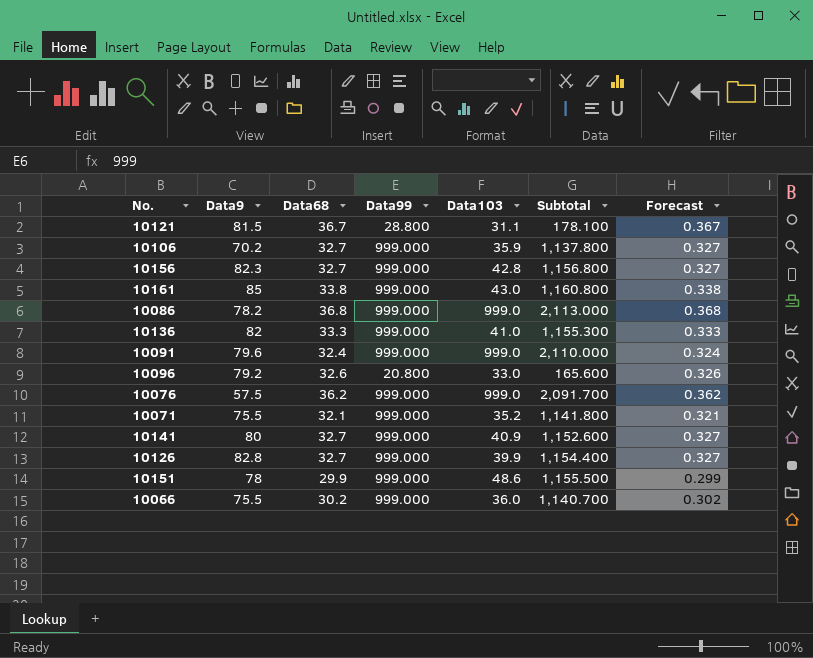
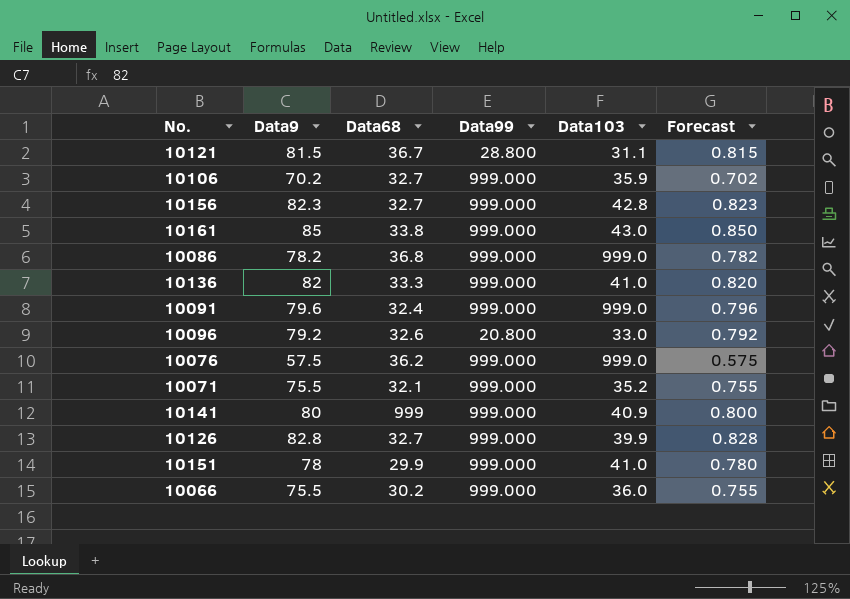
column Subtotal | formula: [Data9] + [Data68] + [Data99] + [Data103] -> none
column Forecast | formula: [Data68] * 0.01 -> [Data9] * 0.01
10141 | Data68: 32.7 -> 999
10151 | Data103: 48.6 -> 41.0

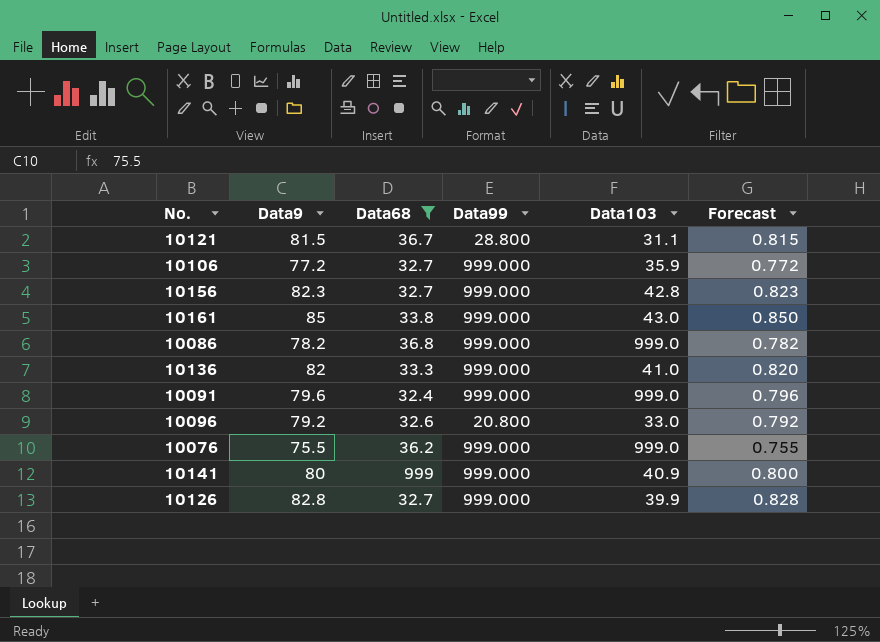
filter: none -> Data68 >= 32.4
10106 | Data9: 70.2 -> 77.2
10106 | Forecast: 0.702 -> 0.772
10076 | Data9: 57.5 -> 75.5
10076 | Forecast: 0.575 -> 0.755

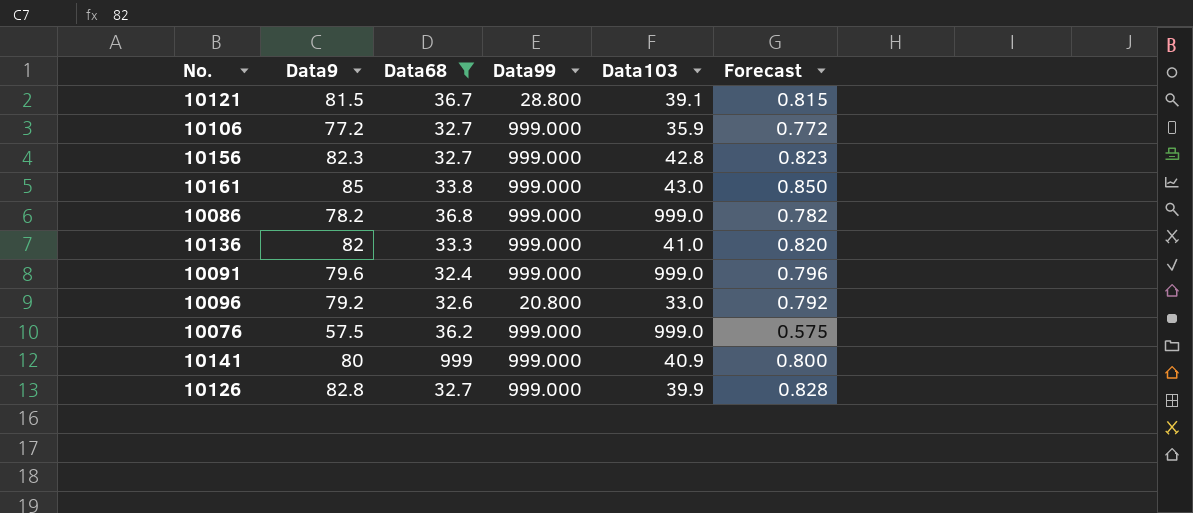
10121 | Data103: 31.1 -> 39.1
10076 | Data9: 75.5 -> 57.5
10076 | Forecast: 0.755 -> 0.575

